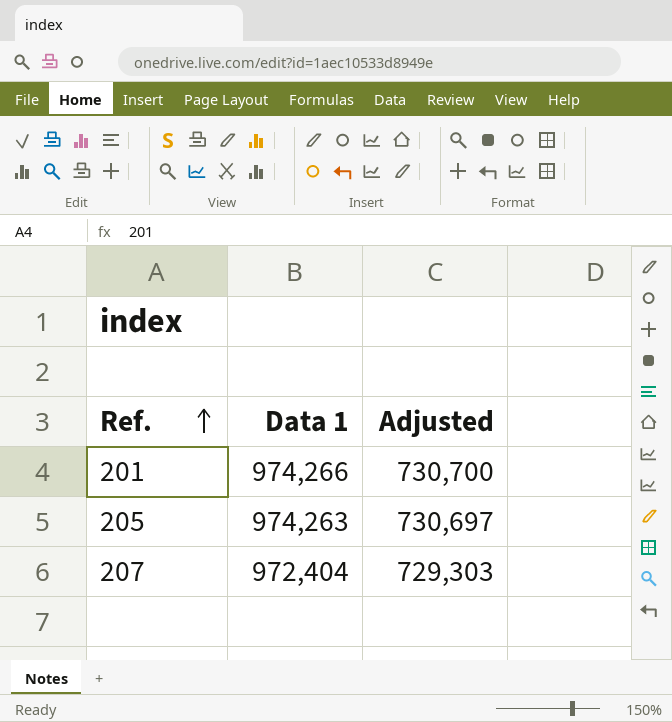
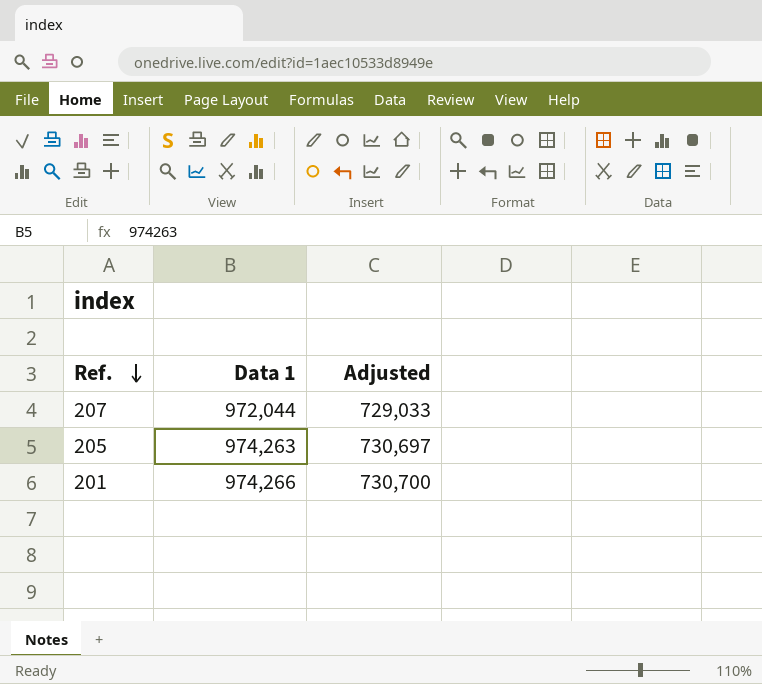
row order: Ref. ascending -> Ref. descending
207 | Data 1: 972,404 -> 972,044
207 | Adjusted: 729,303 -> 729,033

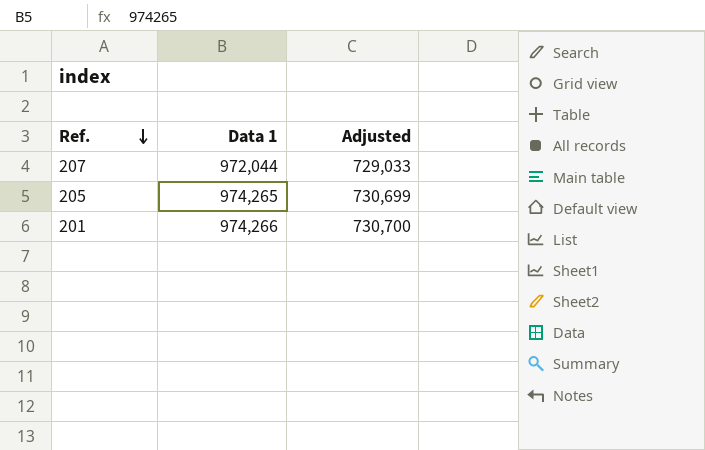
205 | Data 1: 974,263 -> 974,265
205 | Adjusted: 730,697 -> 730,699

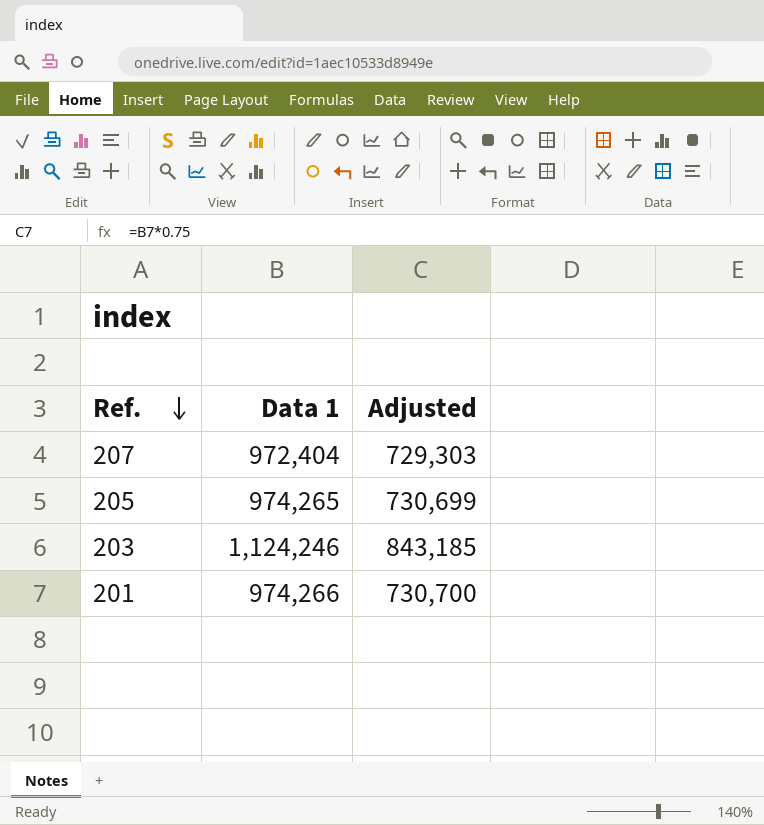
207 | Data 1: 972,044 -> 972,404
207 | Adjusted: 729,033 -> 729,303
row 203: none -> 1,124,246 | 843,185

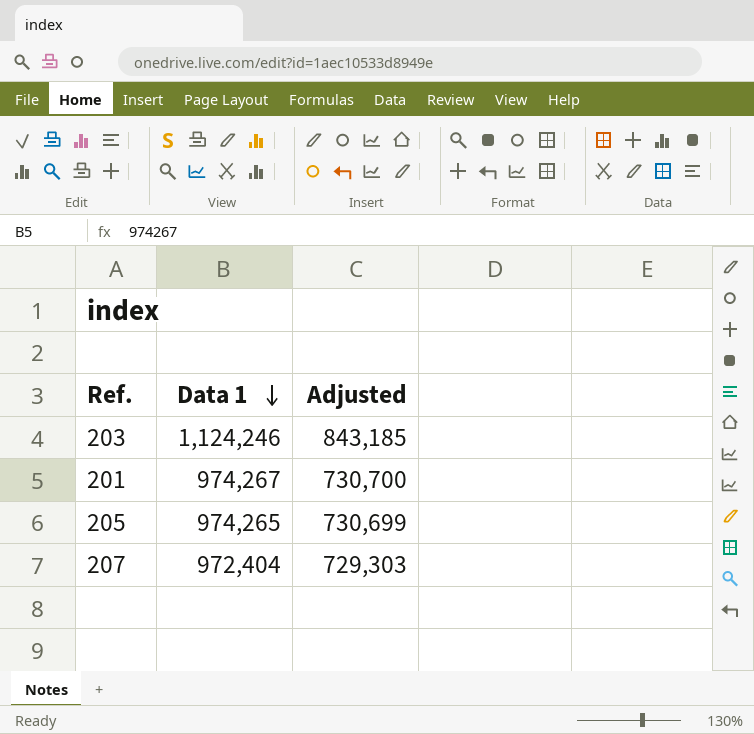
row order: Ref. descending -> Data 1 descending
201 | Data 1: 974,266 -> 974,267

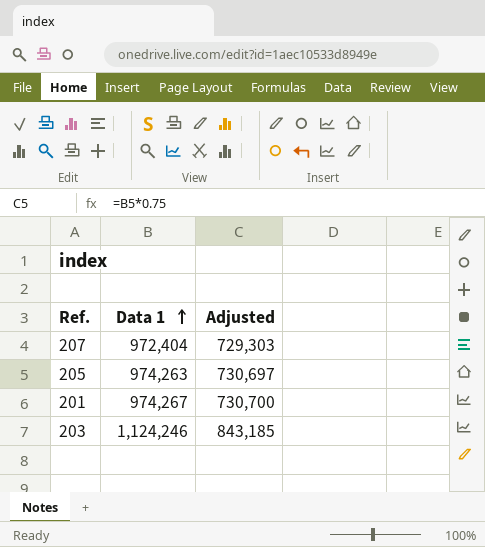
row order: Data 1 descending -> Data 1 ascending
205 | Data 1: 974,265 -> 974,263
205 | Adjusted: 730,699 -> 730,697

